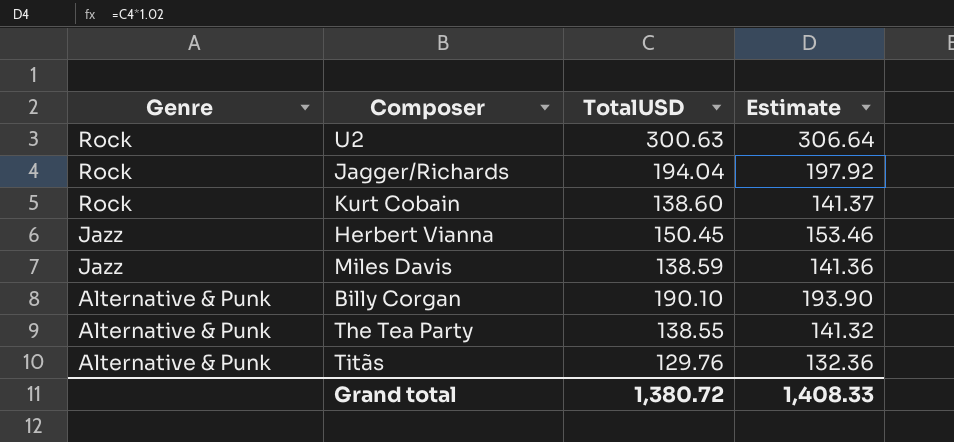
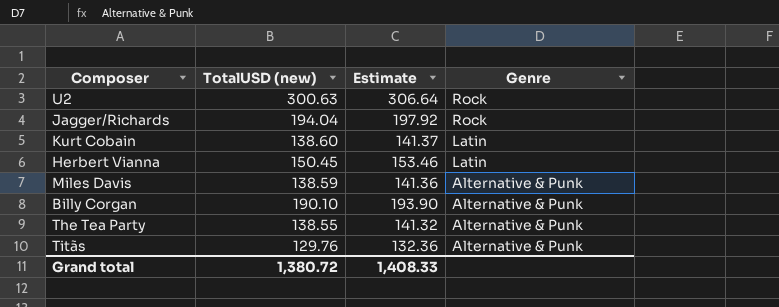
column name: TotalUSD -> TotalUSD (new)
column Genre | position: 1 -> 4
Kurt Cobain | Genre: Rock -> Latin
Herbert Vianna | Genre: Jazz -> Latin
Miles Davis | Genre: Jazz -> Alternative & Punk

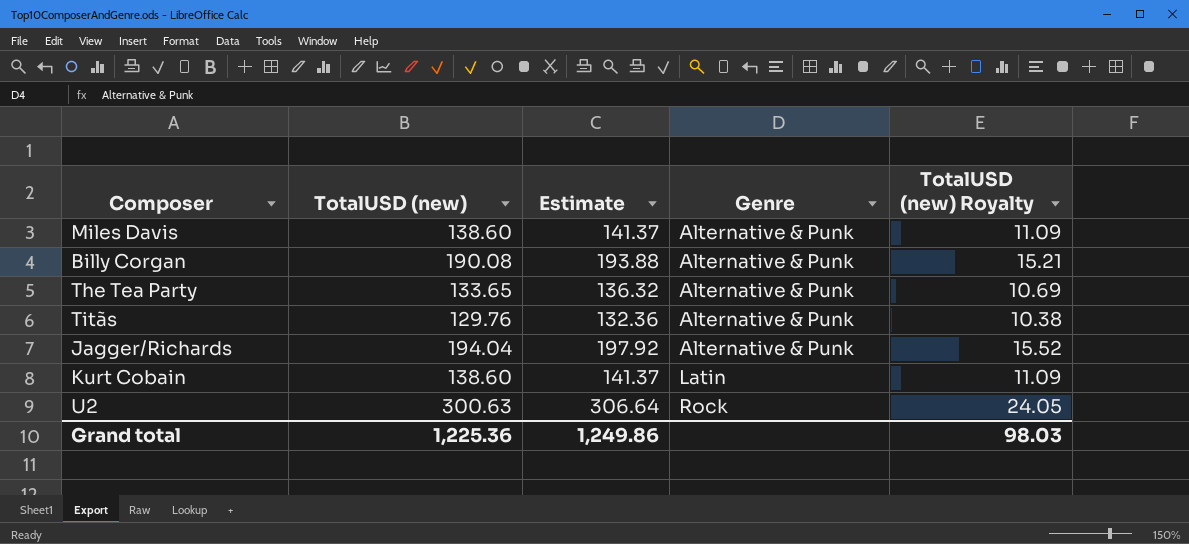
row order: Genre descending -> Genre ascending
column TotalUSD (new) Royalty | formula: none -> [TotalUSD (new)] * 0.08
row Herbert Vianna: 150.45 | 153.46 | Latin -> none
Miles Davis | TotalUSD (new): 138.59 -> 138.60
Miles Davis | Estimate: 141.36 -> 141.37
Billy Corgan | TotalUSD (new): 190.10 -> 190.08
Billy Corgan | Estimate: 193.90 -> 193.88
The Tea Party | TotalUSD (new): 138.55 -> 133.65
The Tea Party | Estimate: 141.32 -> 136.32
Jagger/Richards | Genre: Rock -> Alternative & Punk
Grand total | TotalUSD (new): 1,380.72 -> 1,225.36
Grand total | Estimate: 1,408.33 -> 1,249.86

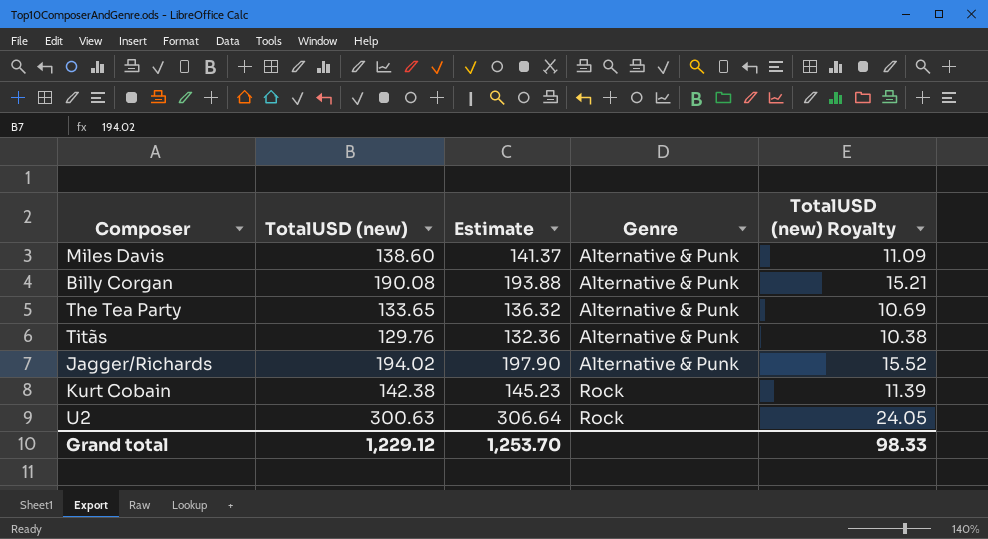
Jagger/Richards | TotalUSD (new): 194.04 -> 194.02
Jagger/Richards | Estimate: 197.92 -> 197.90
Kurt Cobain | TotalUSD (new): 138.60 -> 142.38
Kurt Cobain | Estimate: 141.37 -> 145.23
Kurt Cobain | Genre: Latin -> Rock
Kurt Cobain | TotalUSD (new) Royalty: 11.09 -> 11.39
Grand total | TotalUSD (new): 1,225.36 -> 1,229.12
Grand total | Estimate: 1,249.86 -> 1,253.70
Grand total | TotalUSD (new) Royalty: 98.03 -> 98.33

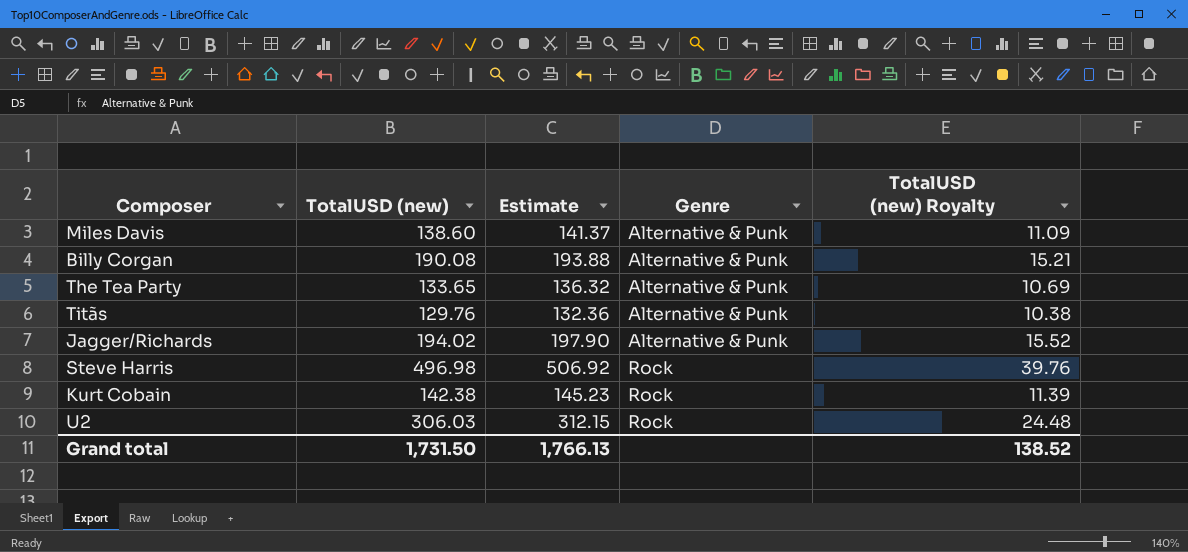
row Steve Harris: none -> 496.98 | 506.92 | Rock | 39.76
U2 | TotalUSD (new): 300.63 -> 306.03
U2 | Estimate: 306.64 -> 312.15
U2 | TotalUSD (new) Royalty: 24.05 -> 24.48
Grand total | TotalUSD (new): 1,229.12 -> 1,731.50
Grand total | Estimate: 1,253.70 -> 1,766.13
Grand total | TotalUSD (new) Royalty: 98.33 -> 138.52

